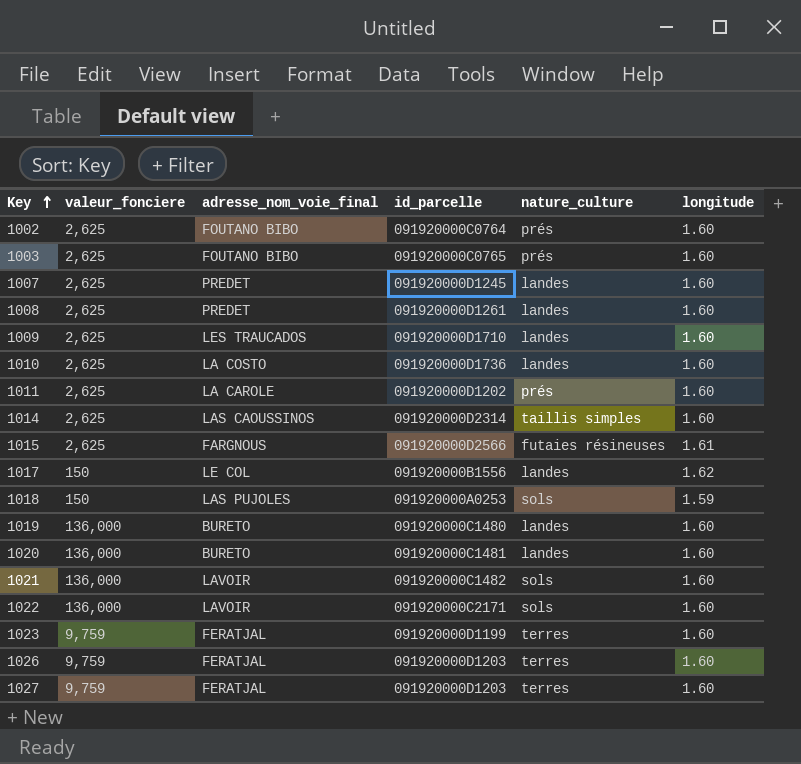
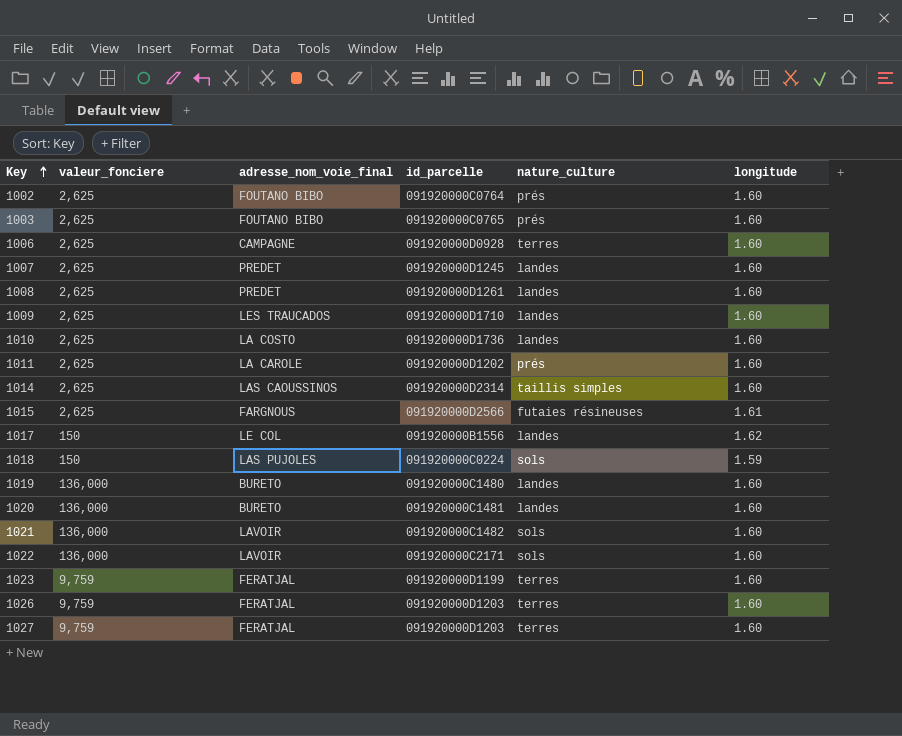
row 1006: none -> 2,625 | CAMPAGNE | 091920000D0928 | terres | 1.60
1018 | id_parcelle: 091920000A0253 -> 091920000C0224

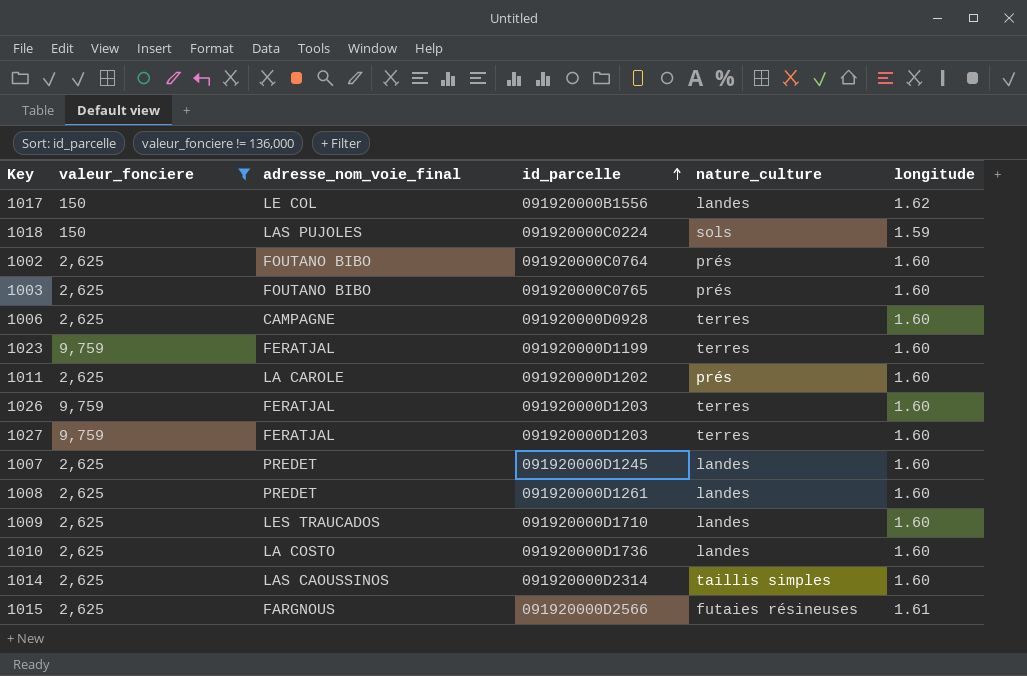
filter: none -> valeur_fonciere != 136,000
row order: Key ascending -> id_parcelle ascending

